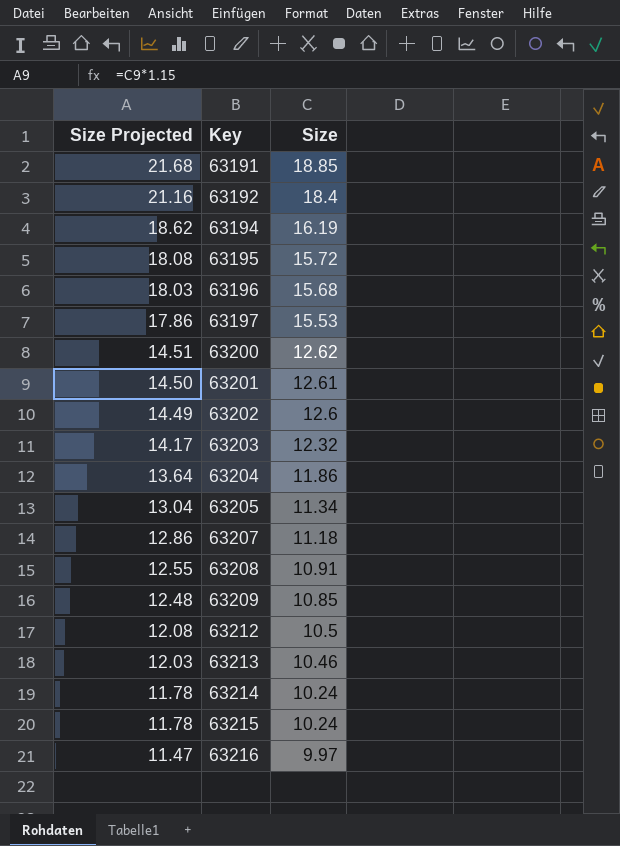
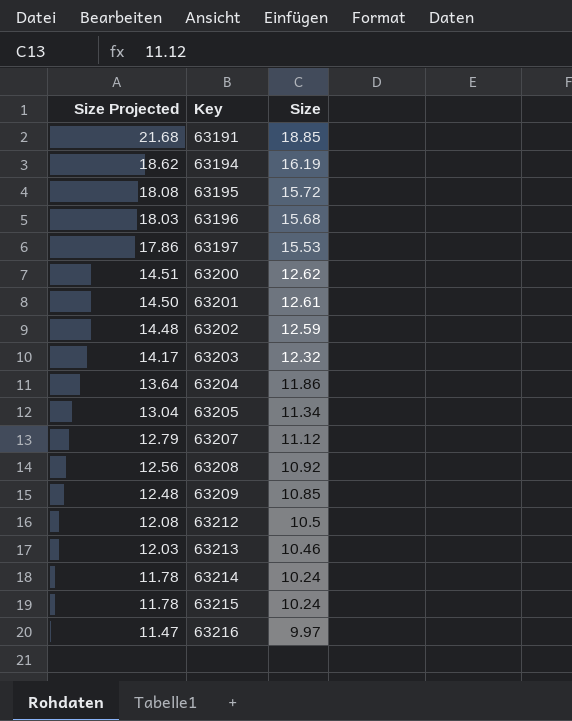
row 63192: 21.16 | 18.4 -> none
63202 | Size Projected: 14.49 -> 14.48
63202 | Size: 12.6 -> 12.59
63207 | Size Projected: 12.86 -> 12.79
63207 | Size: 11.18 -> 11.12
63208 | Size Projected: 12.55 -> 12.56
63208 | Size: 10.91 -> 10.92

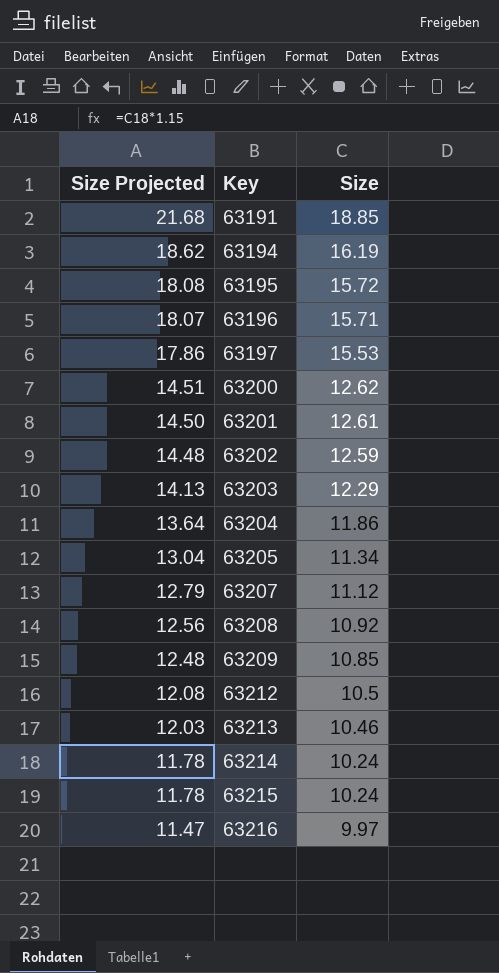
63196 | Size Projected: 18.03 -> 18.07
63196 | Size: 15.68 -> 15.71
63203 | Size Projected: 14.17 -> 14.13
63203 | Size: 12.32 -> 12.29

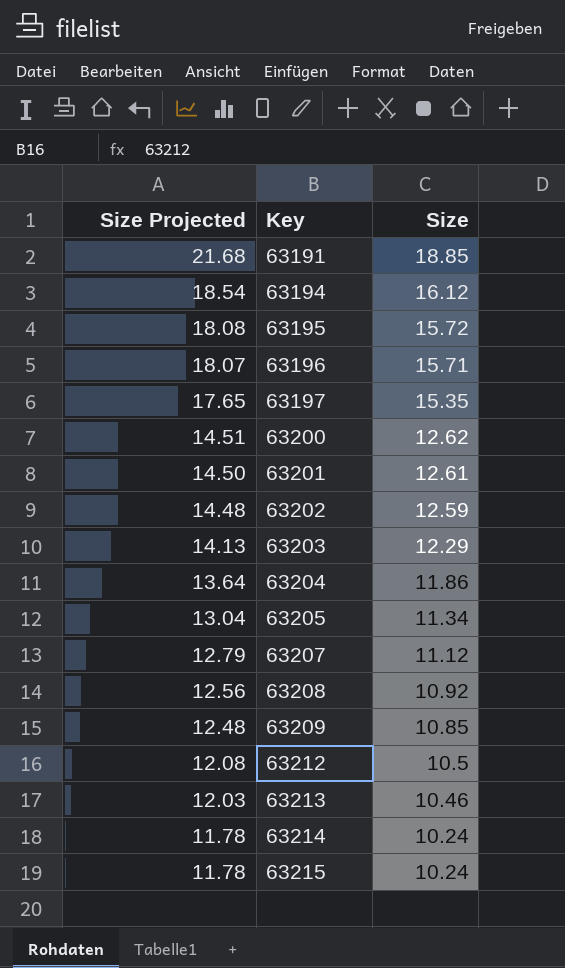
row 63216: 11.47 | 9.97 -> none
63194 | Size Projected: 18.62 -> 18.54
63194 | Size: 16.19 -> 16.12
63197 | Size Projected: 17.86 -> 17.65
63197 | Size: 15.53 -> 15.35

